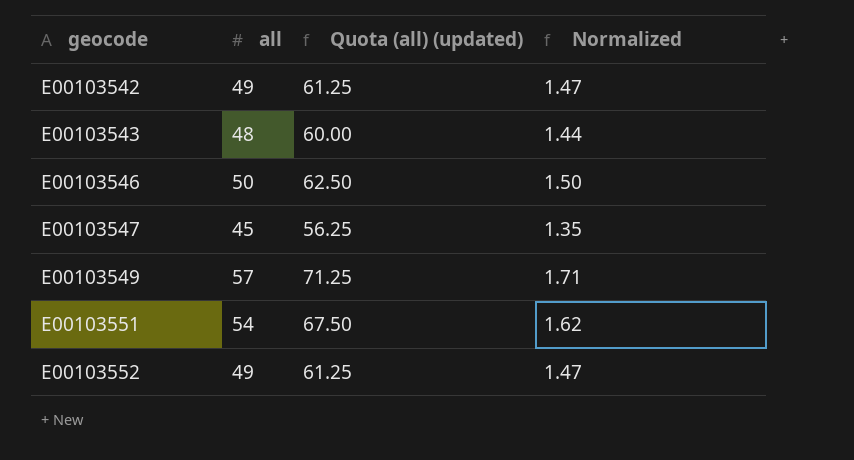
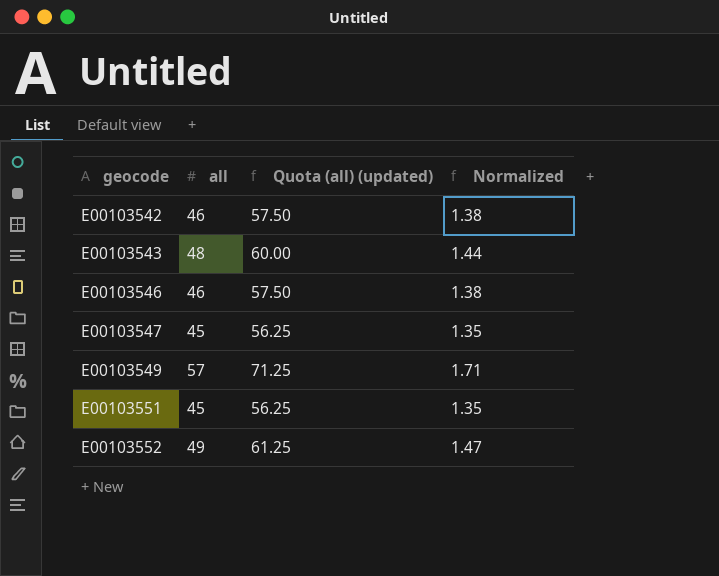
E00103542 | all: 49 -> 46
E00103542 | Quota (all) (updated): 61.25 -> 57.50
E00103542 | Normalized: 1.47 -> 1.38
E00103546 | all: 50 -> 46
E00103546 | Quota (all) (updated): 62.50 -> 57.50
E00103546 | Normalized: 1.50 -> 1.38
E00103551 | all: 54 -> 45
E00103551 | Quota (all) (updated): 67.50 -> 56.25
E00103551 | Normalized: 1.62 -> 1.35

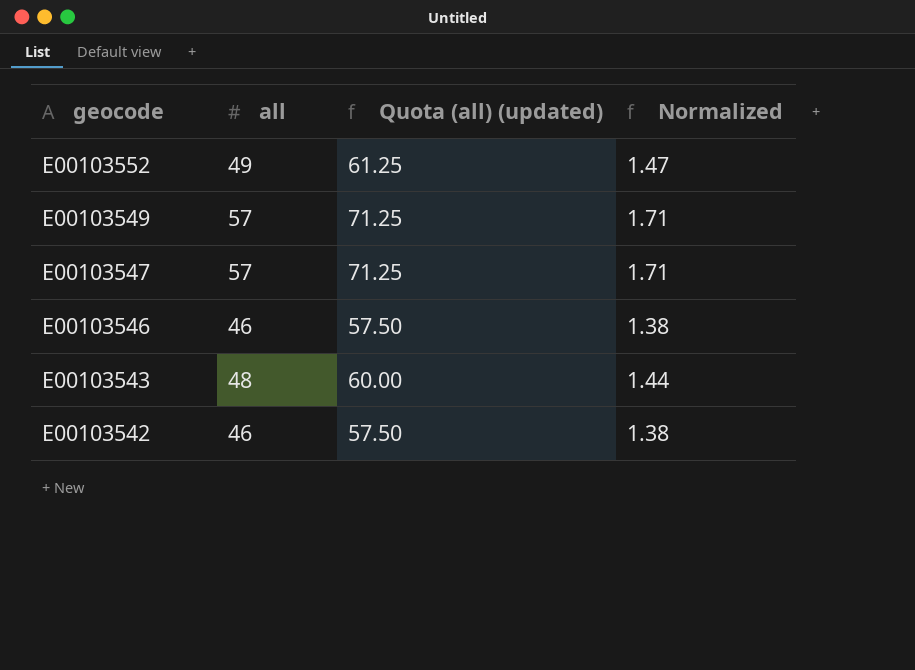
row order: geocode ascending -> geocode descending
row E00103551: 45 | 56.25 | 1.35 -> none
E00103547 | all: 45 -> 57
E00103547 | Quota (all) (updated): 56.25 -> 71.25
E00103547 | Normalized: 1.35 -> 1.71

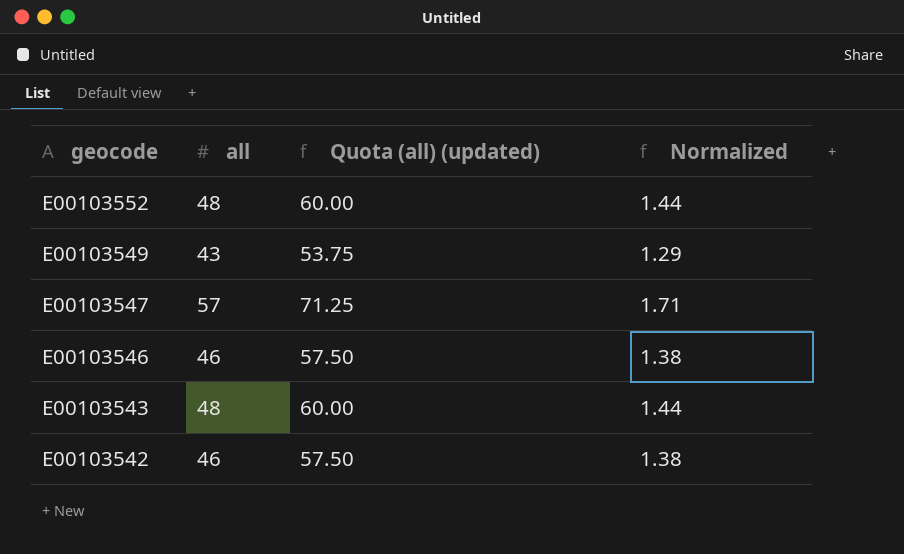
E00103552 | all: 49 -> 48
E00103552 | Quota (all) (updated): 61.25 -> 60.00
E00103552 | Normalized: 1.47 -> 1.44
E00103549 | all: 57 -> 43
E00103549 | Quota (all) (updated): 71.25 -> 53.75
E00103549 | Normalized: 1.71 -> 1.29

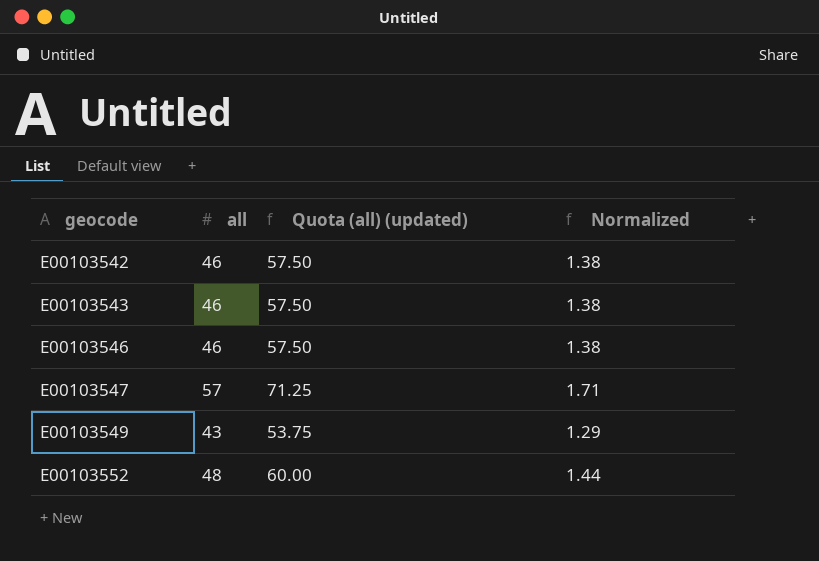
row order: geocode descending -> geocode ascending
E00103543 | all: 48 -> 46
E00103543 | Quota (all) (updated): 60.00 -> 57.50
E00103543 | Normalized: 1.44 -> 1.38

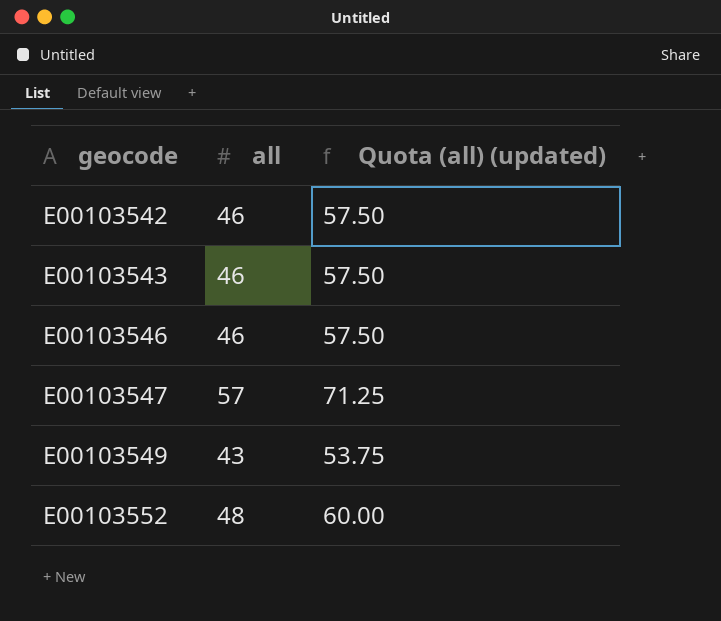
column Normalized | formula: [all] * 0.03 -> none

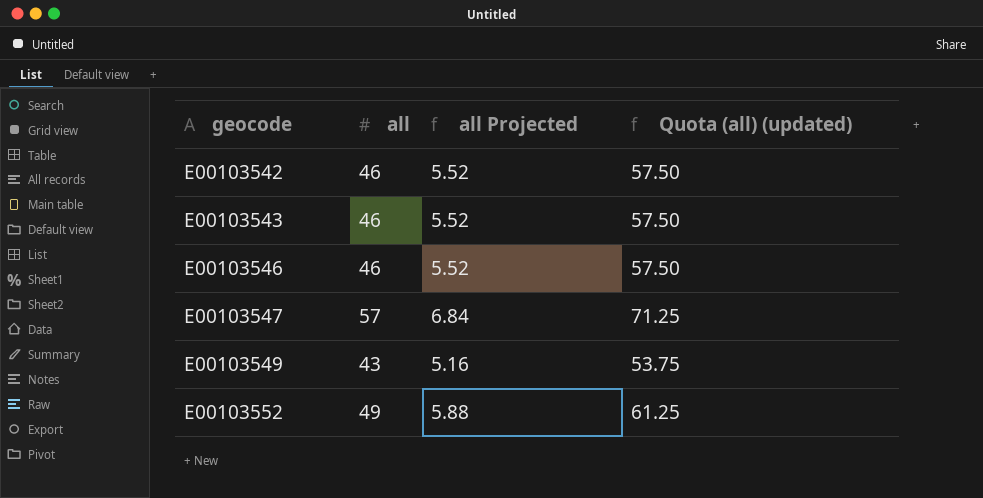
column all Projected | formula: none -> [all] * 0.12
E00103552 | all: 48 -> 49
E00103552 | Quota (all) (updated): 60.00 -> 61.25

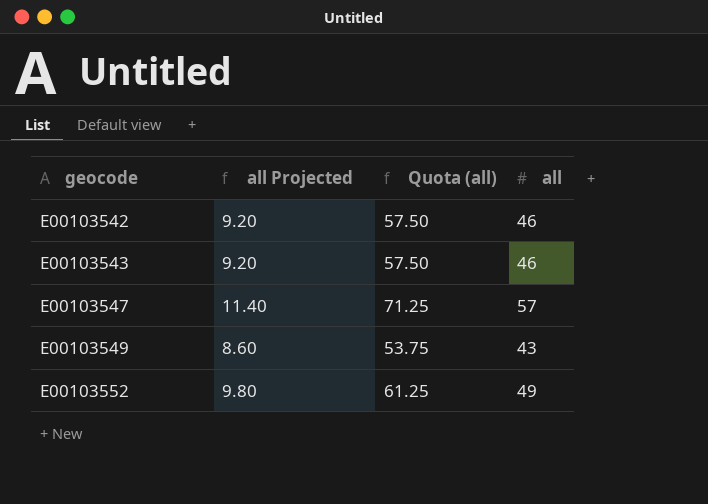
column all Projected | formula: [all] * 0.12 -> [all] * 0.2
column name: Quota (all) (updated) -> Quota (all)
column all | position: 2 -> 4
row E00103546: 46 | 5.52 | 57.50 -> none

